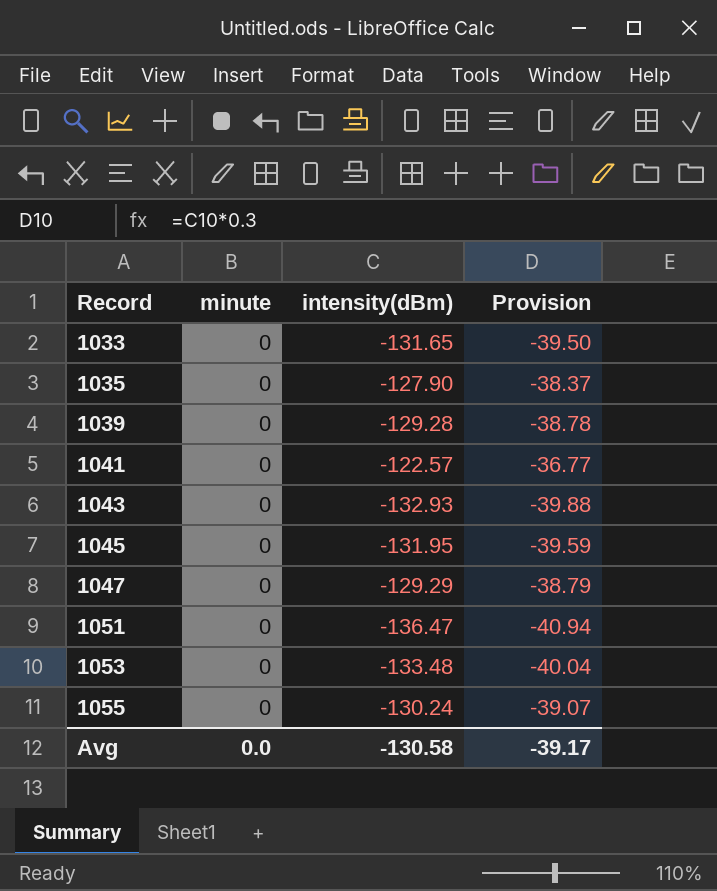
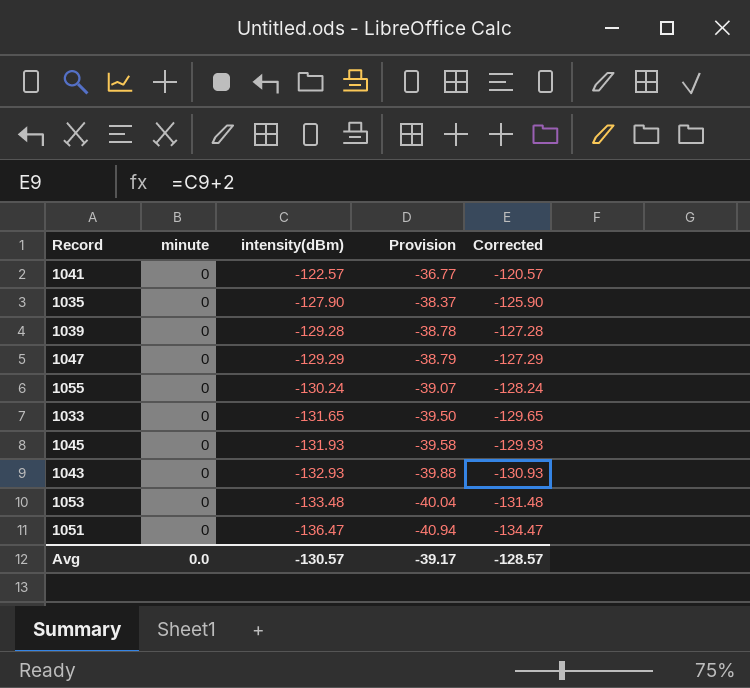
row order: Record ascending -> intensity(dBm) descending
column Corrected | formula: none -> [intensity(dBm)] + 2
1045 | intensity(dBm): -131.95 -> -131.93
1045 | Provision: -39.59 -> -39.58
Avg | intensity(dBm): -130.58 -> -130.57

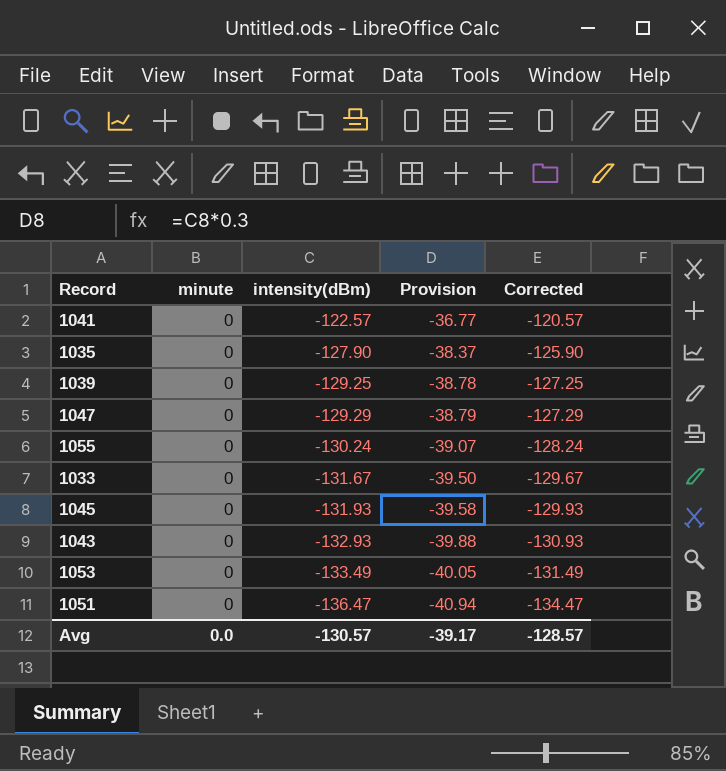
1039 | intensity(dBm): -129.28 -> -129.25
1039 | Corrected: -127.28 -> -127.25
1033 | intensity(dBm): -131.65 -> -131.67
1033 | Corrected: -129.65 -> -129.67
1053 | intensity(dBm): -133.48 -> -133.49
1053 | Provision: -40.04 -> -40.05
1053 | Corrected: -131.48 -> -131.49

